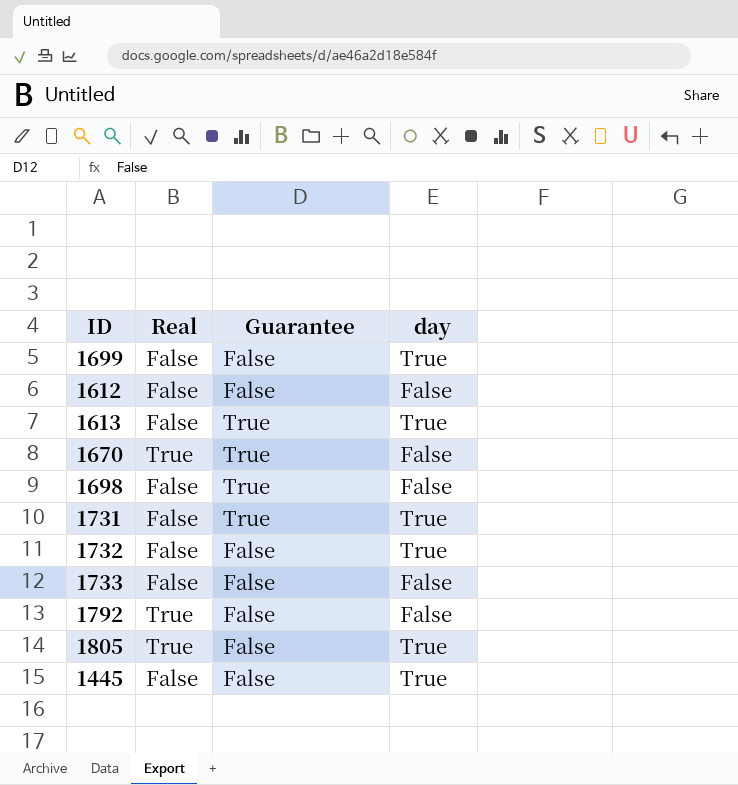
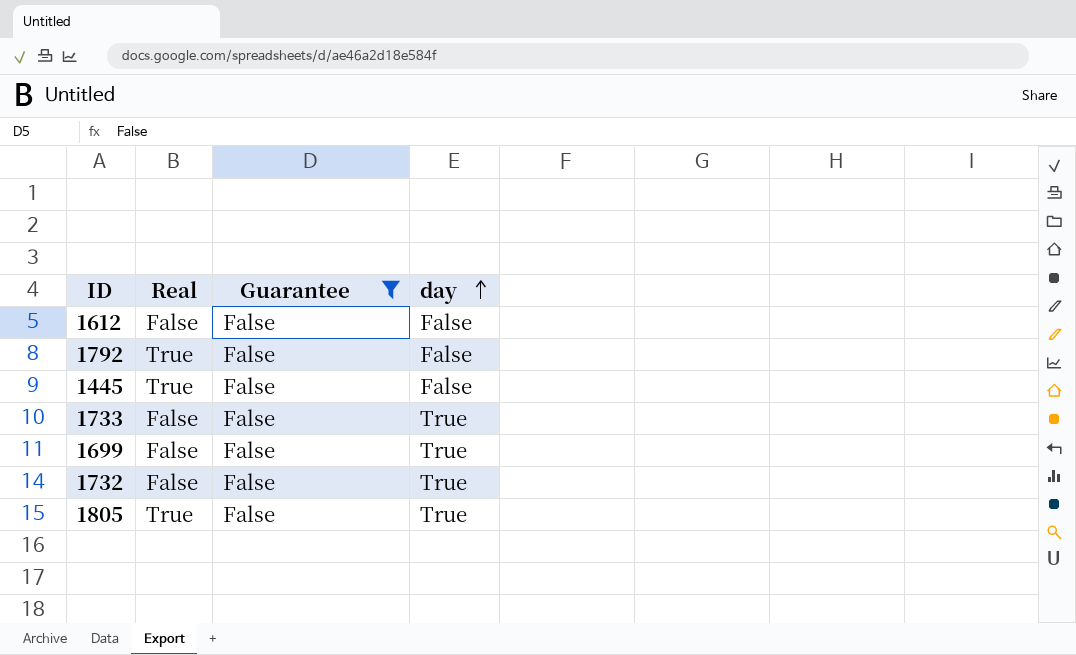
filter: none -> Guarantee = False
row order: none -> day ascending
1445 | Real: False -> True
1445 | day: True -> False
1733 | day: False -> True

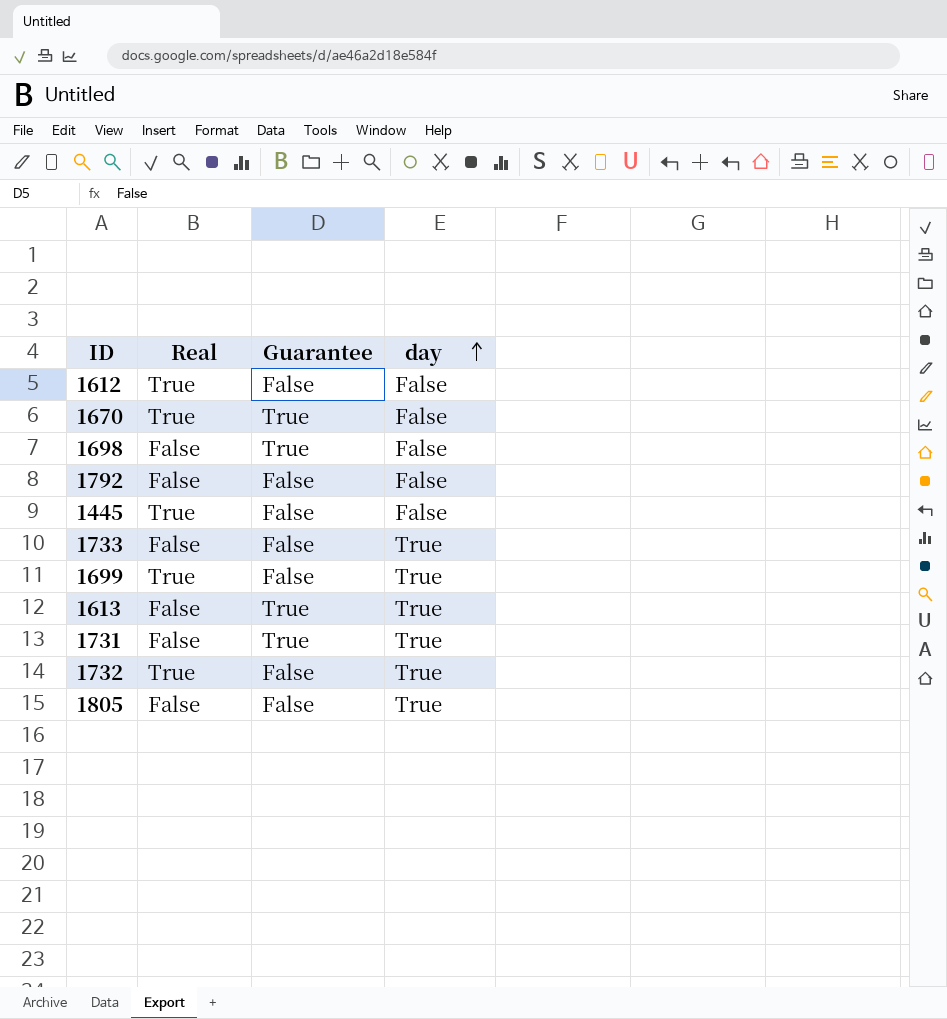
filter: Guarantee = False -> none
1612 | Real: False -> True
1792 | Real: True -> False
1699 | Real: False -> True
1732 | Real: False -> True
1805 | Real: True -> False

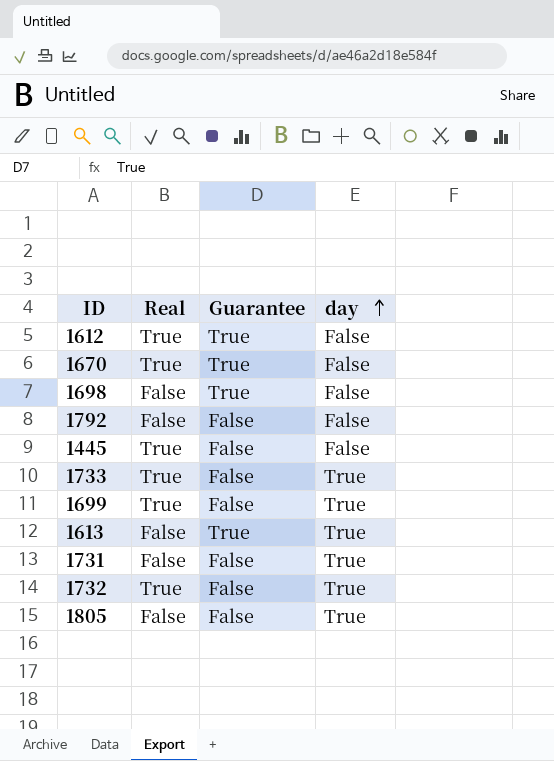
1612 | Guarantee: False -> True
1733 | Real: False -> True
1731 | Guarantee: True -> False

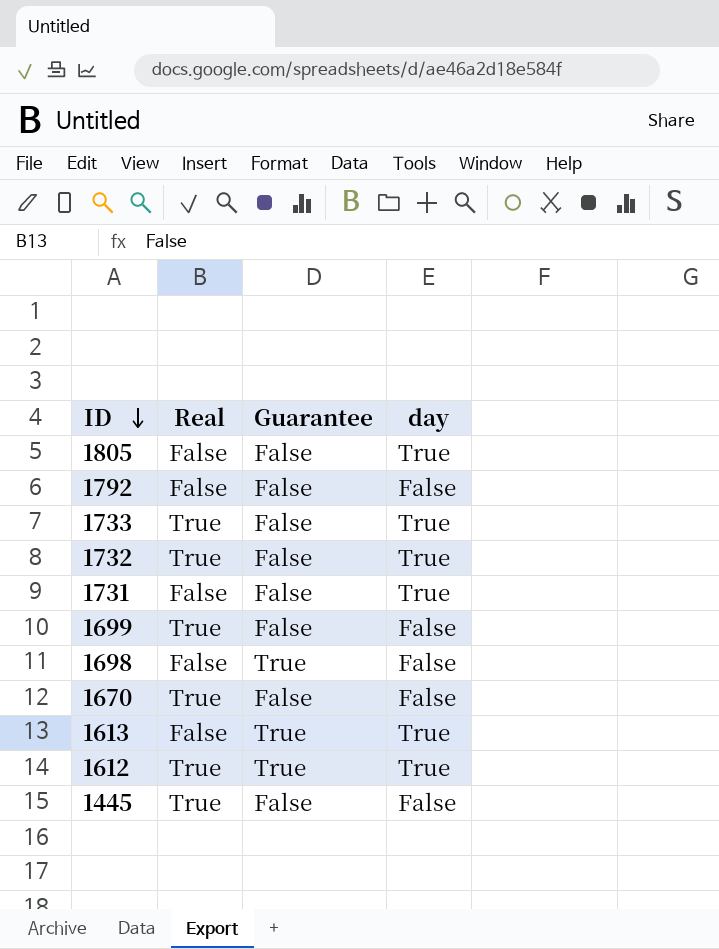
row order: day ascending -> ID descending
1699 | day: True -> False
1670 | Guarantee: True -> False
1612 | day: False -> True

